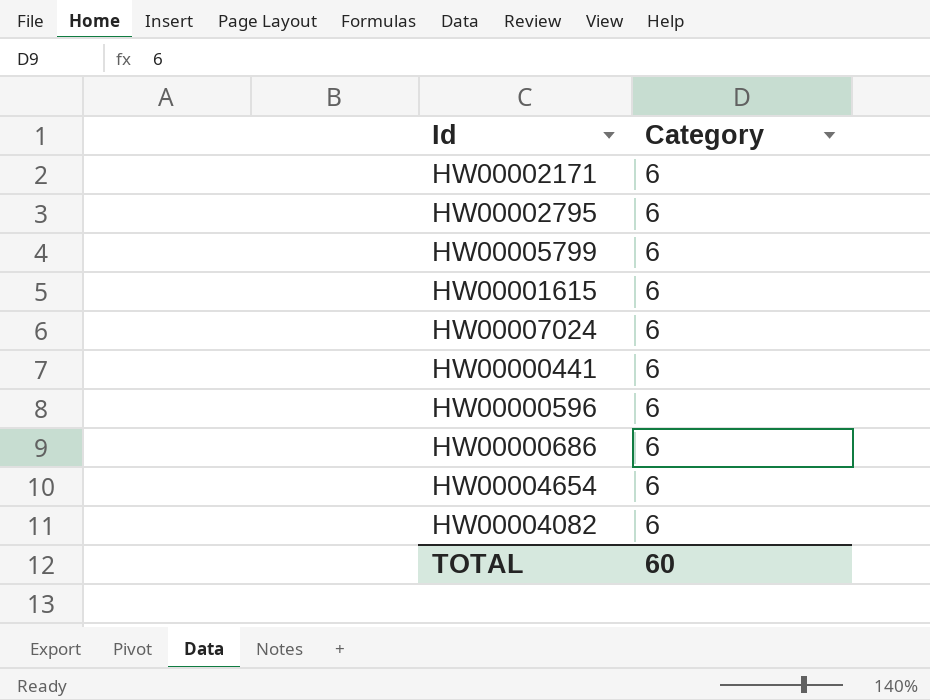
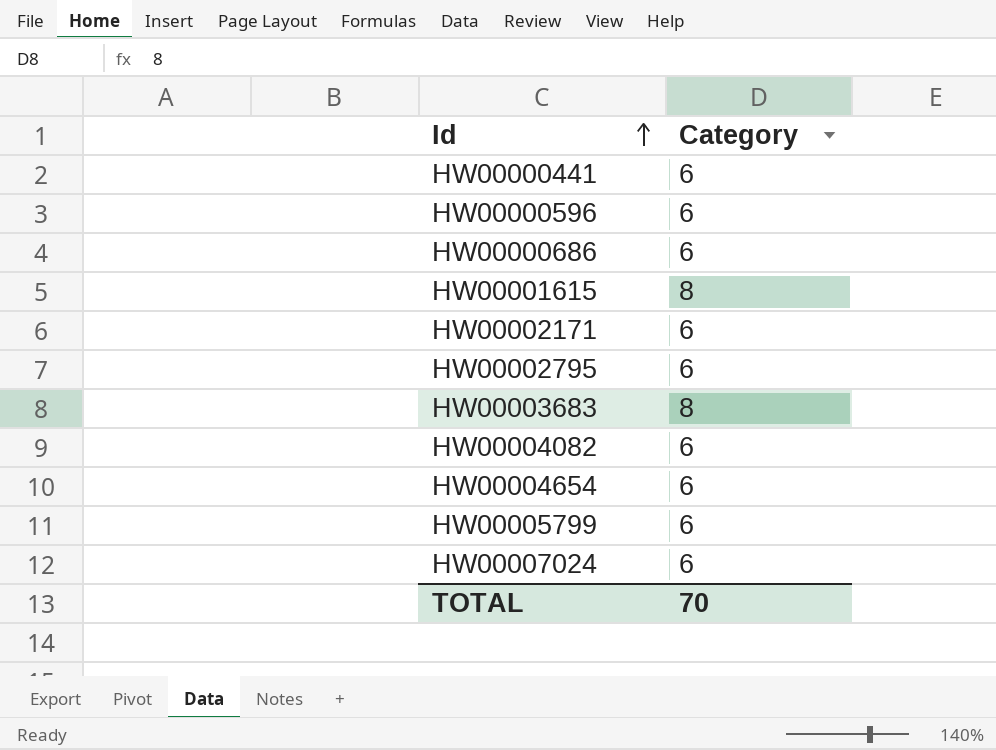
row order: none -> Id ascending
HW00001615 | Category: 6 -> 8
row HW00003683: none -> 8
TOTAL | Category: 60 -> 70

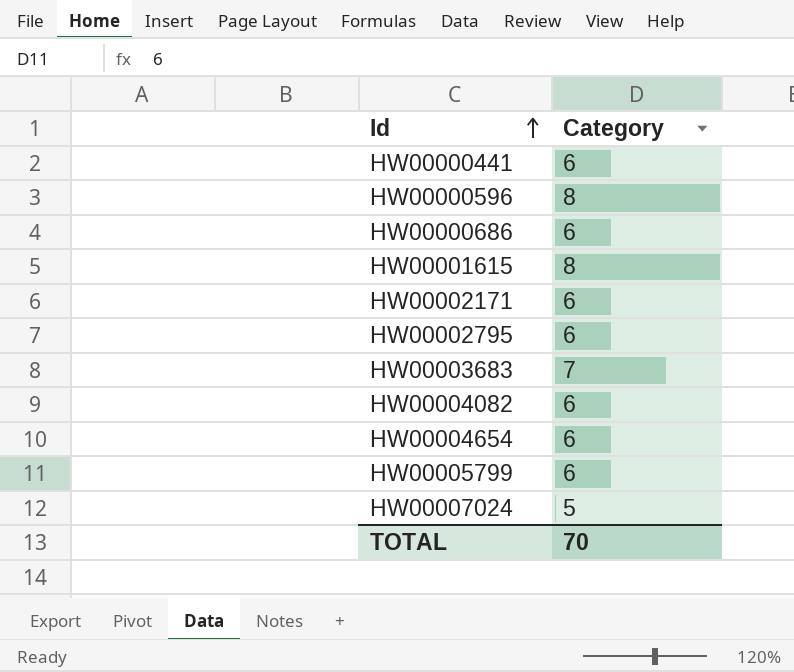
HW00000596 | Category: 6 -> 8
HW00003683 | Category: 8 -> 7
HW00007024 | Category: 6 -> 5

